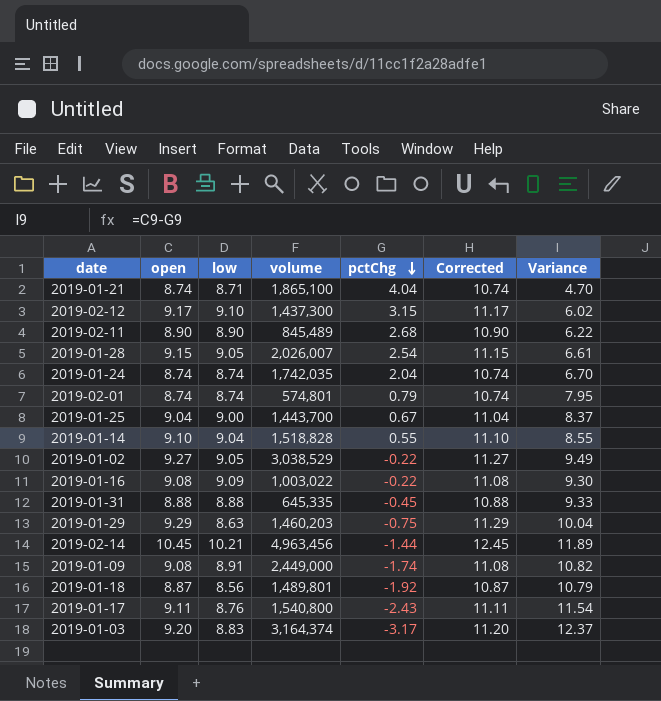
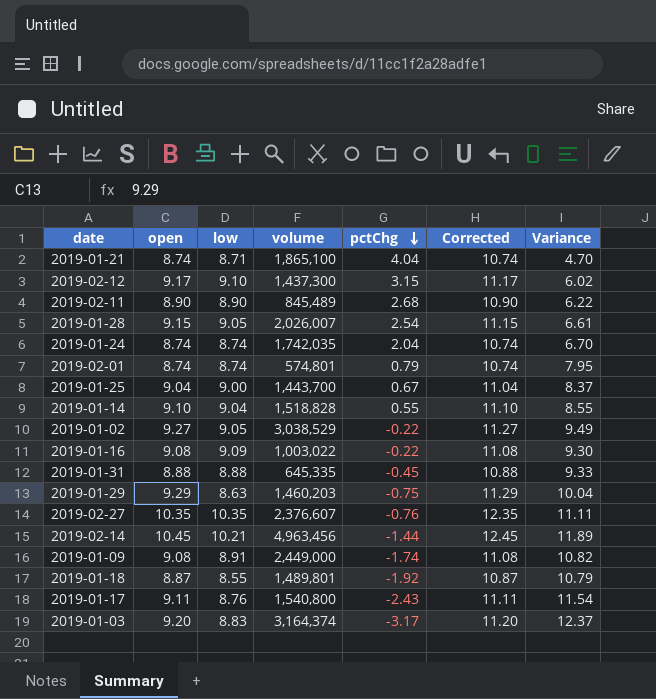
row 2019-02-27: none -> 10.35 | 10.35 | 2,376,607 | -0.76 | 12.35 | 11.11
2019-01-18 | low: 8.56 -> 8.55

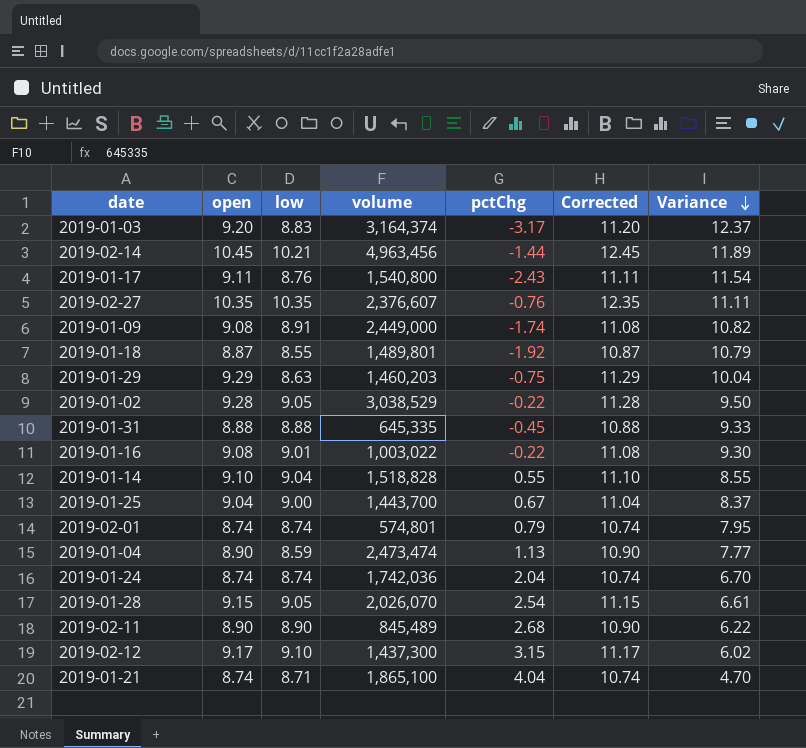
row order: pctChg descending -> Variance descending
2019-01-02 | open: 9.27 -> 9.28
2019-01-02 | Corrected: 11.27 -> 11.28
2019-01-02 | Variance: 9.49 -> 9.50
2019-01-16 | low: 9.09 -> 9.01
row 2019-01-04: none -> 8.90 | 8.59 | 2,473,474 | 1.13 | 10.90 | 7.77
2019-01-24 | volume: 1,742,035 -> 1,742,036
2019-01-28 | volume: 2,026,007 -> 2,026,070

